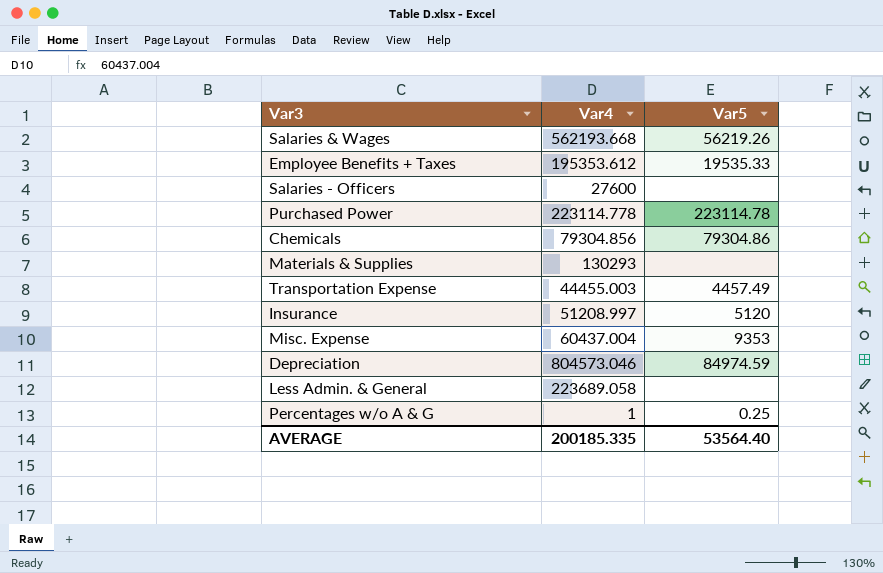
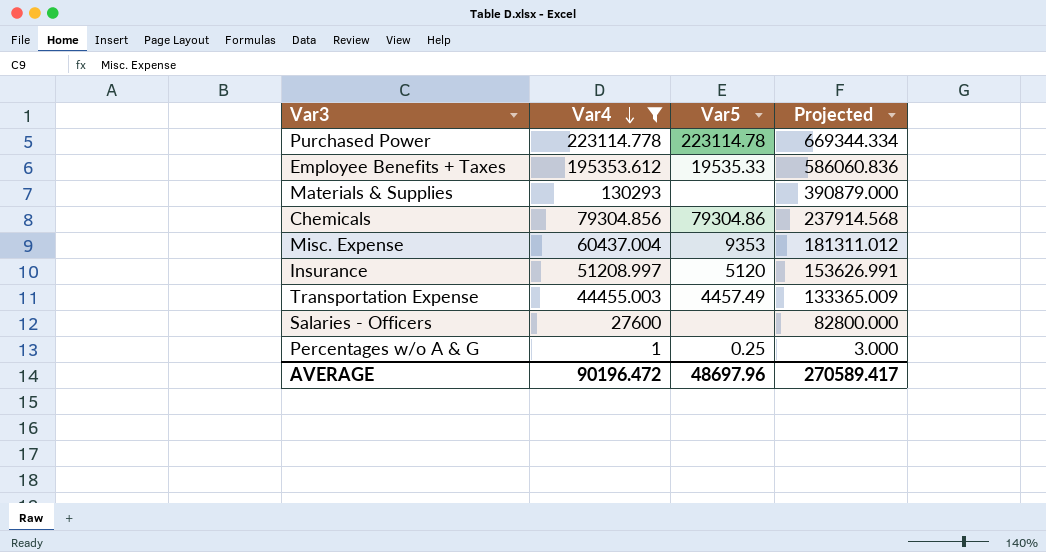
filter: none -> Var4 <= 223114.778
row order: none -> Var4 descending
column Projected | formula: none -> [Var4] * 3
AVERAGE | Var4: 200185.335 -> 90196.472
AVERAGE | Var5: 53564.40 -> 48697.96

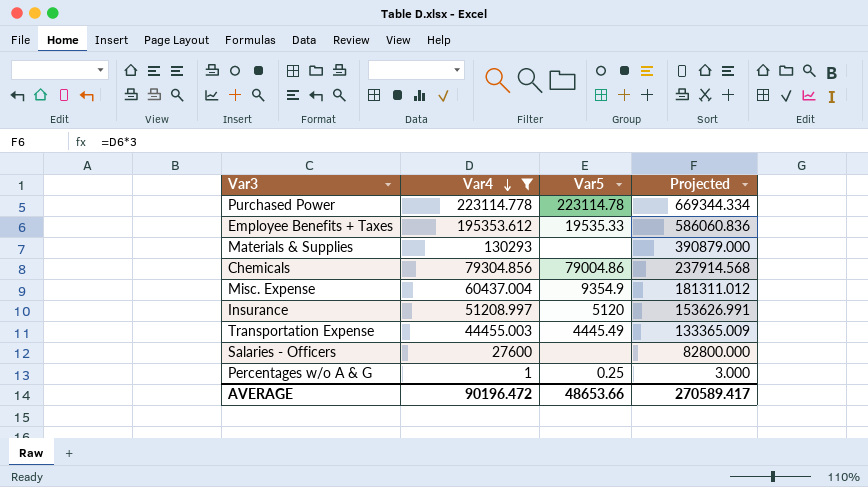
Chemicals | Var5: 79304.86 -> 79004.86
Misc. Expense | Var5: 9353 -> 9354.9
Transportation Expense | Var5: 4457.49 -> 4445.49
AVERAGE | Var5: 48697.96 -> 48653.66

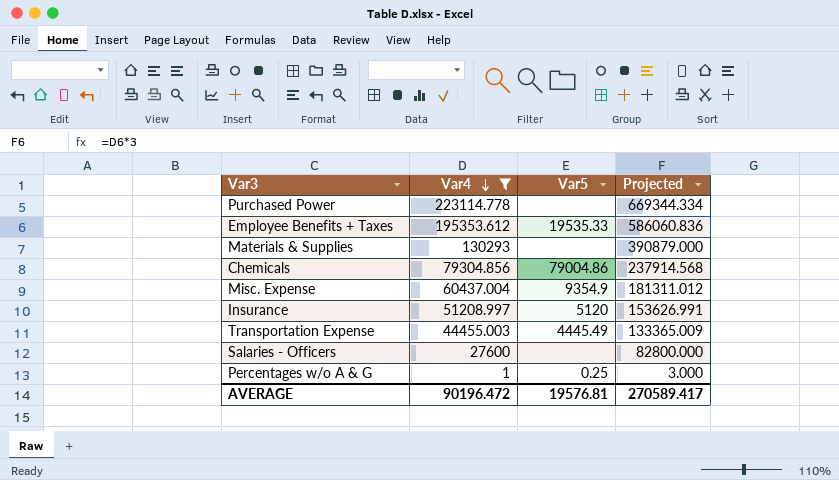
Purchased Power | Var5: 223114.78 -> none
AVERAGE | Var5: 48653.66 -> 19576.81

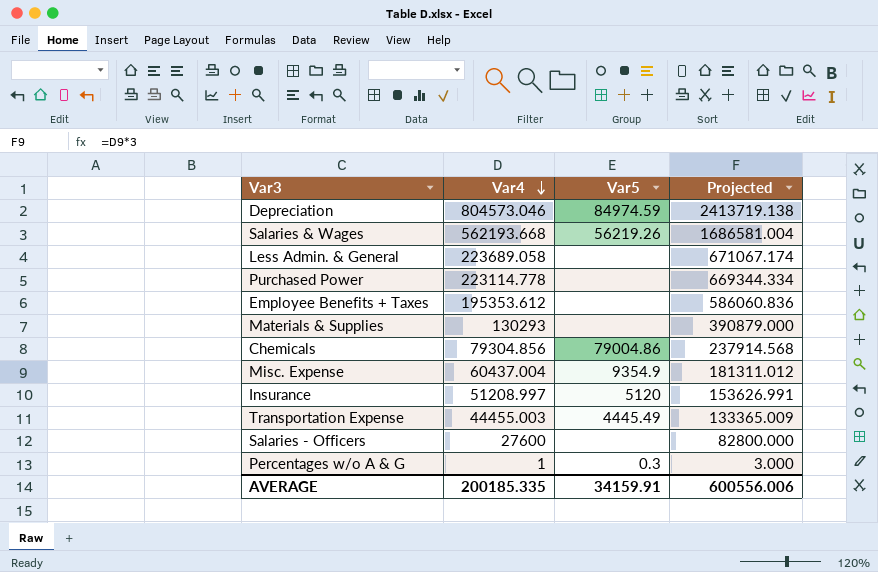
filter: Var4 <= 223114.778 -> none
Employee Benefits + Taxes | Var5: 19535.33 -> none
Percentages w/o A & G | Var5: 0.25 -> 0.3
AVERAGE | Var4: 90196.472 -> 200185.335
AVERAGE | Var5: 19576.81 -> 34159.91
AVERAGE | Projected: 270589.417 -> 600556.006

